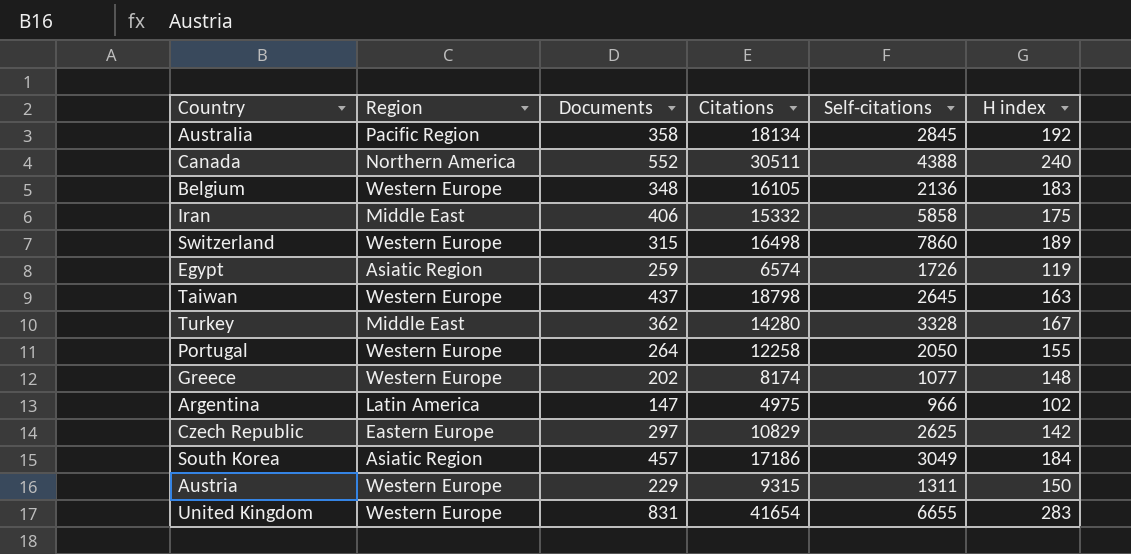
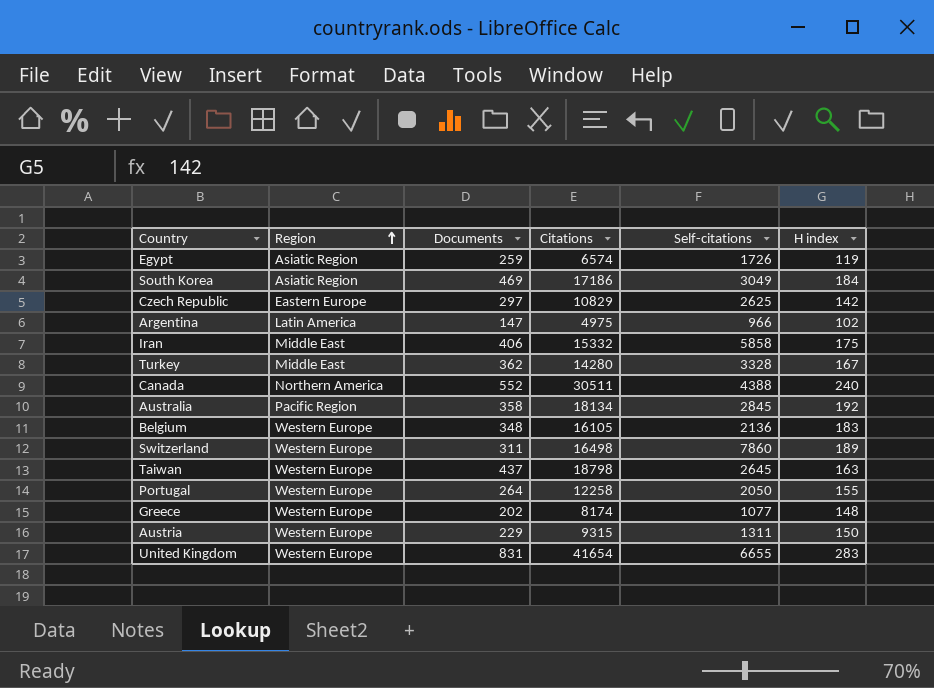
row order: none -> Region ascending
South Korea | Documents: 457 -> 469
Switzerland | Documents: 315 -> 311

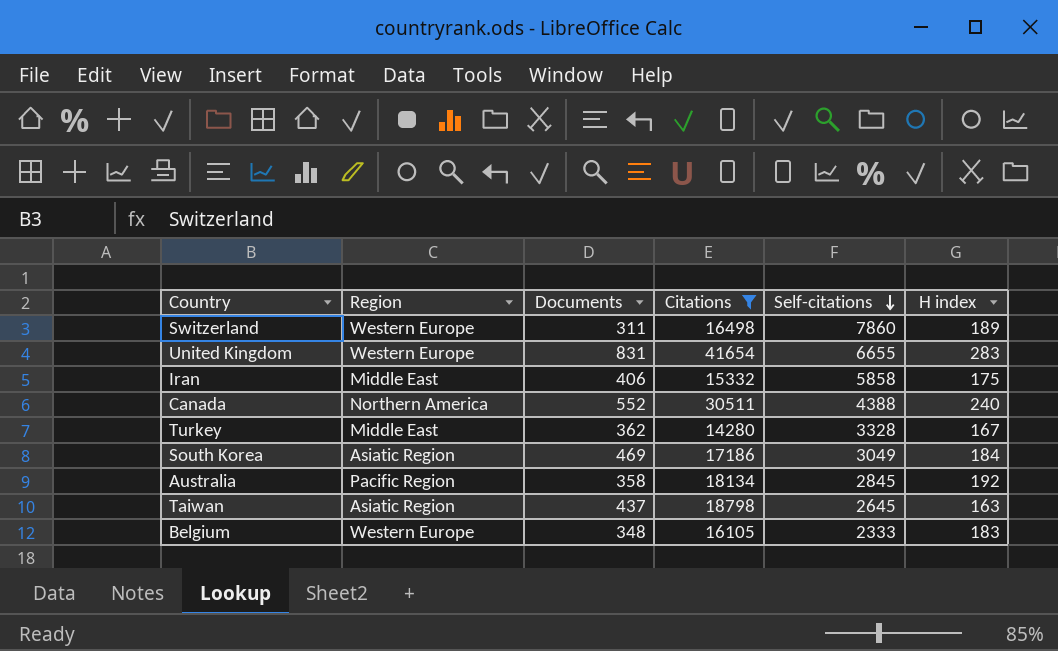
filter: none -> Citations >= 14280
row order: Region ascending -> Self-citations descending
Taiwan | Region: Western Europe -> Asiatic Region
Belgium | Self-citations: 2136 -> 2333

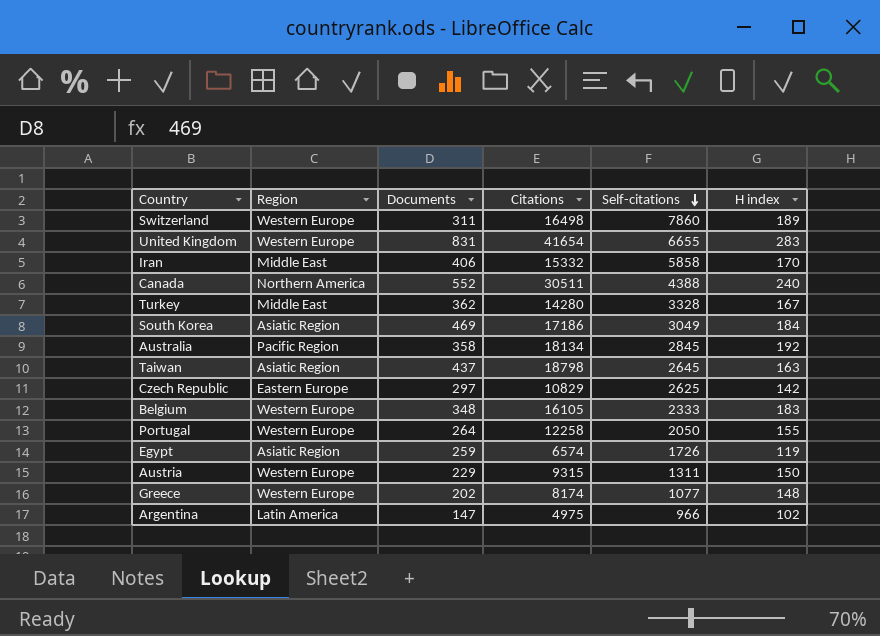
filter: Citations >= 14280 -> none
Iran | H index: 175 -> 170

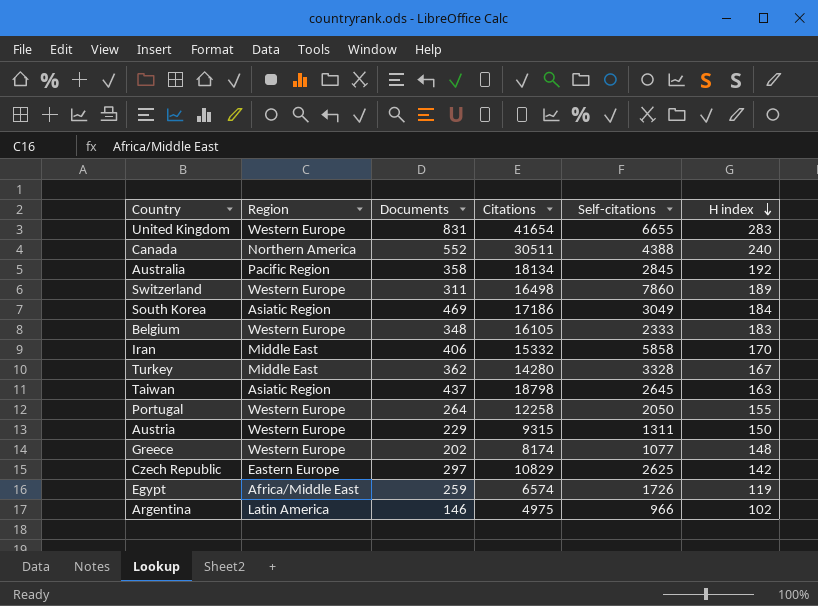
row order: Self-citations descending -> H index descending
Egypt | Region: Asiatic Region -> Africa/Middle East
Argentina | Documents: 147 -> 146

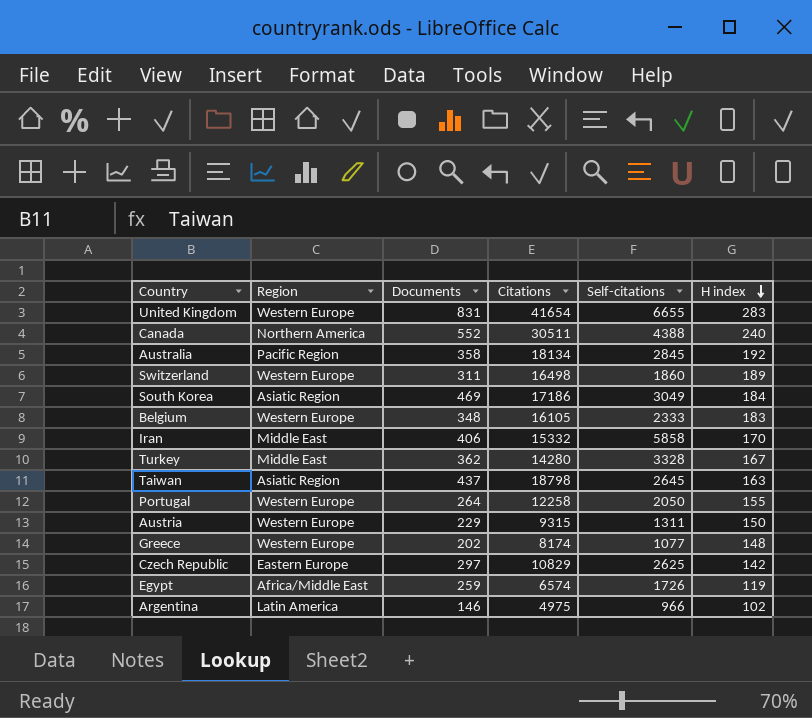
Switzerland | Self-citations: 7860 -> 1860

